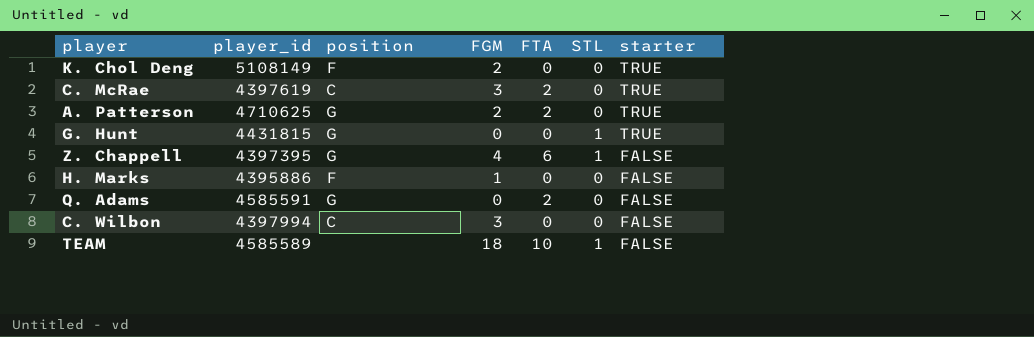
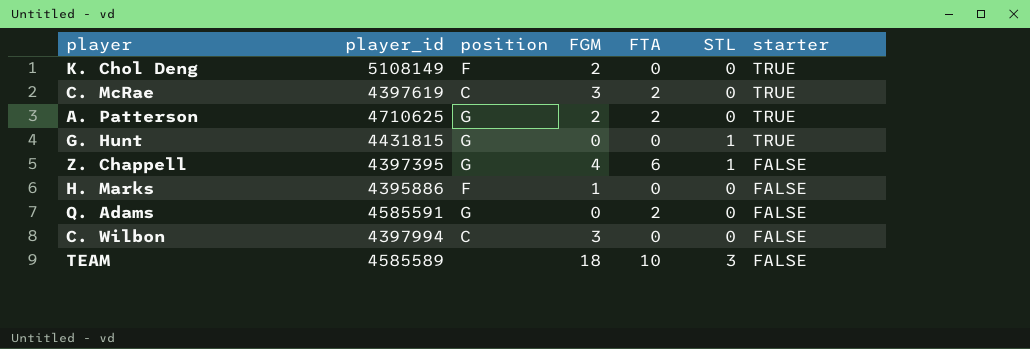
TEAM | STL: 1 -> 3

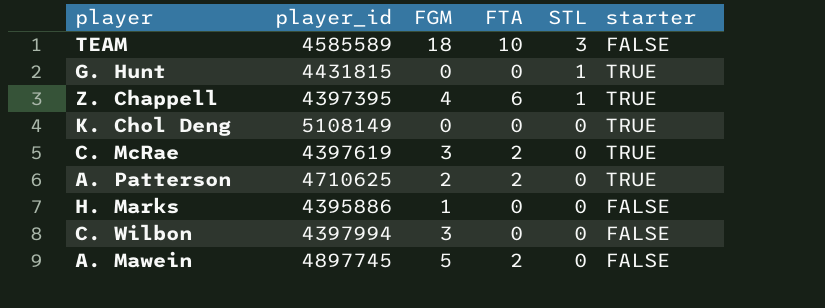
row order: starter descending -> STL descending
column position | position: 3 -> none
row Q. Adams: 4585591 | G | 0 | 2 | 0 | FALSE -> none
Z. Chappell | starter: FALSE -> TRUE
K. Chol Deng | FGM: 2 -> 0
row A. Mawein: none -> 4897745 | 5 | 2 | 0 | FALSE

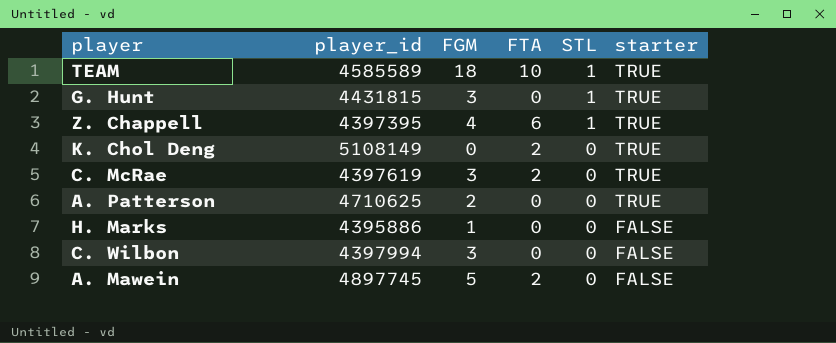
TEAM | STL: 3 -> 1
TEAM | starter: FALSE -> TRUE
G. Hunt | FGM: 0 -> 3
K. Chol Deng | FTA: 0 -> 2
A. Patterson | FTA: 2 -> 0

